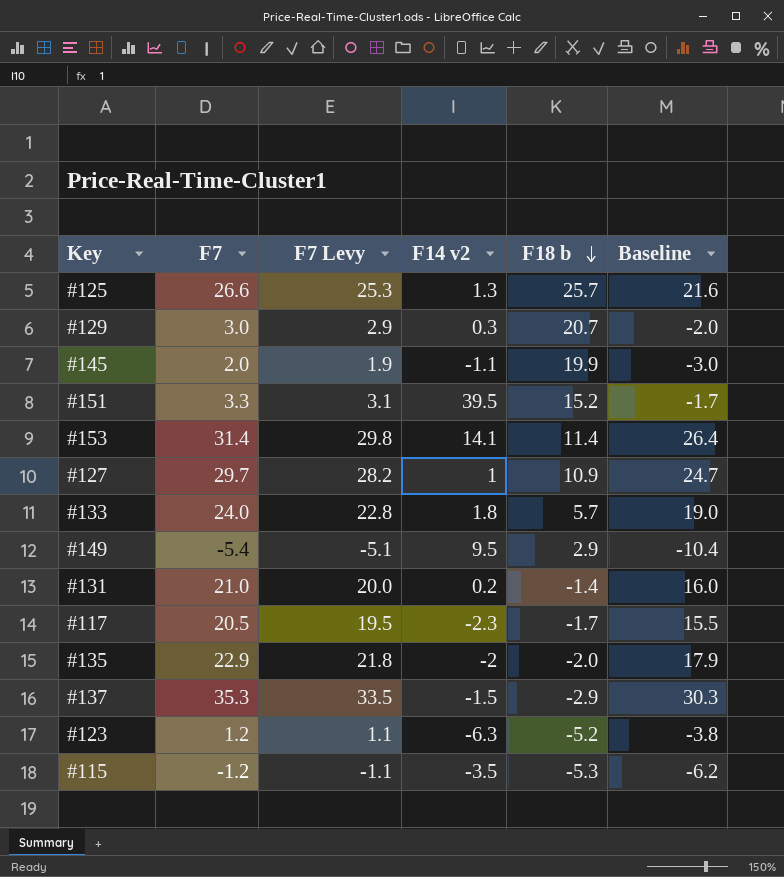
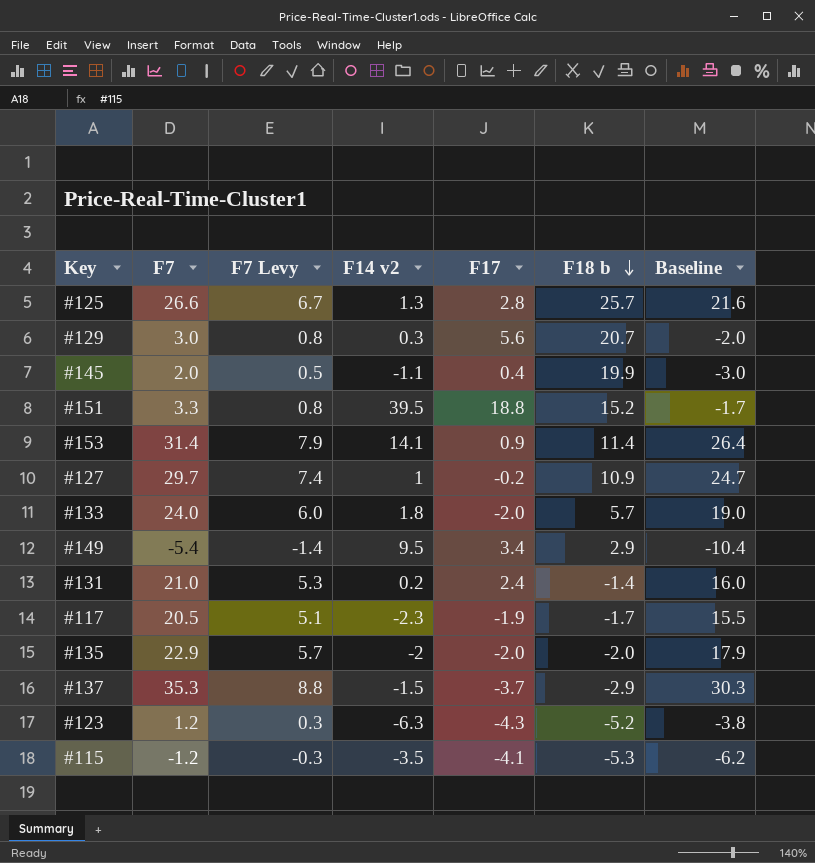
column F7 Levy | formula: [F7] * 0.95 -> [F7] * 0.25
column F17 | position: none -> 5

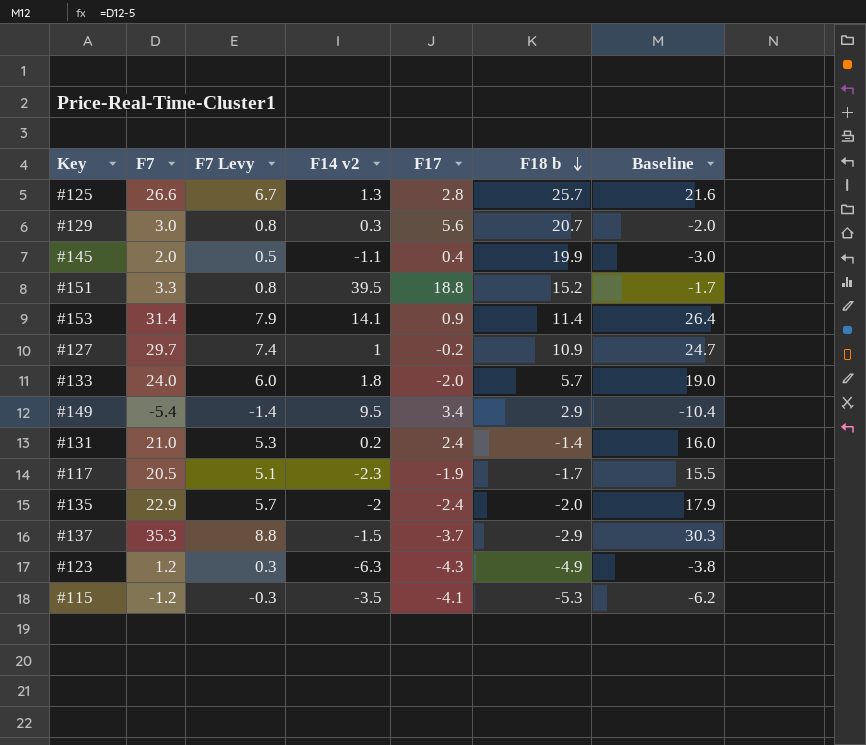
#135 | F17: -2.0 -> -2.4
#123 | F18 b: -5.2 -> -4.9

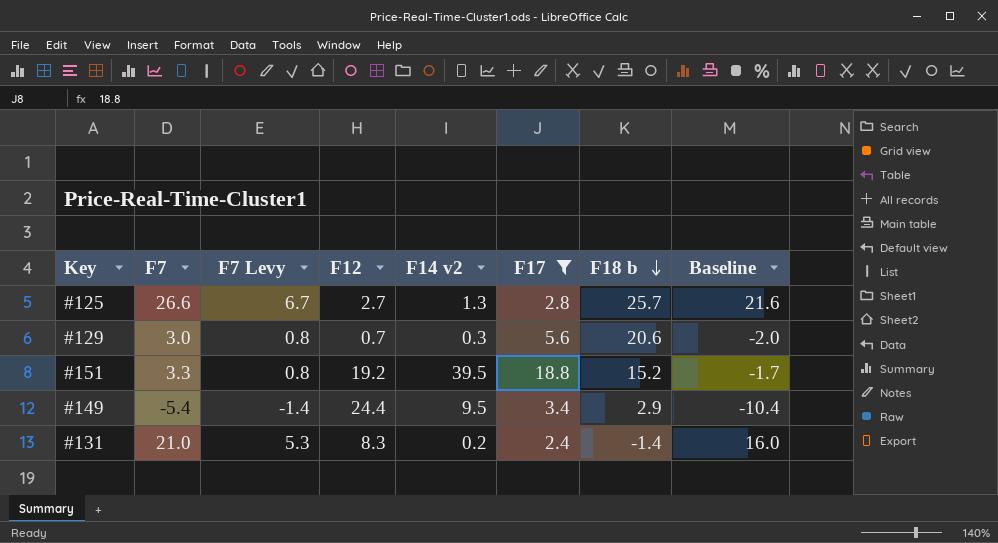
filter: none -> F17 >= 2.4
column F12 | position: none -> 4
#129 | F18 b: 20.7 -> 20.6

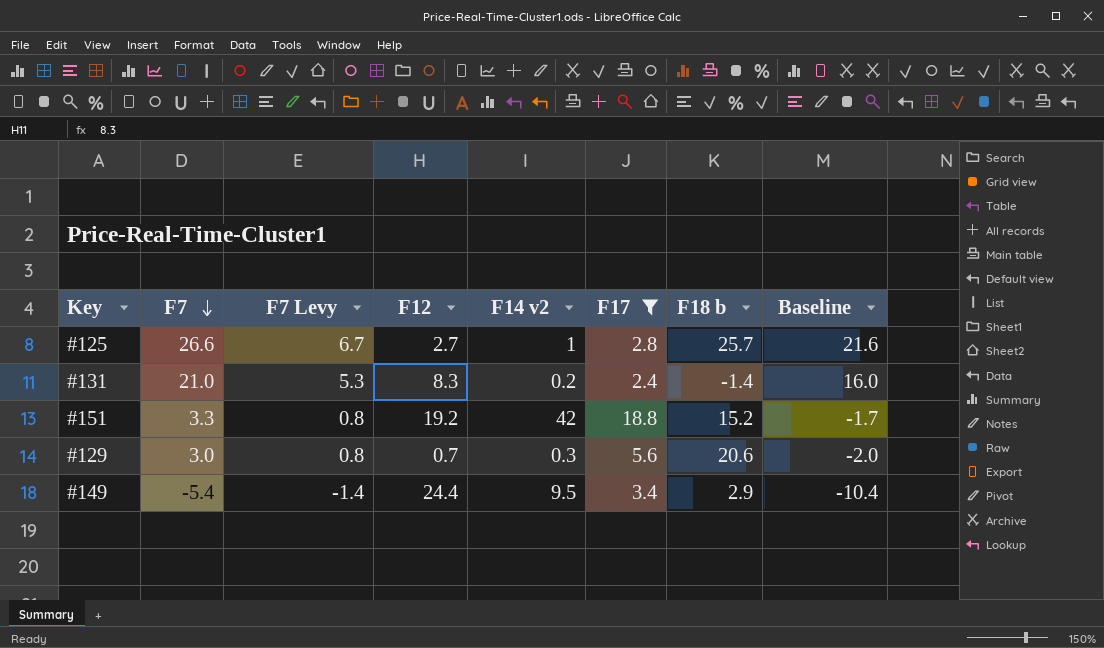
row order: F18 b descending -> F7 descending
#125 | F14 v2: 1.3 -> 1
#151 | F14 v2: 39.5 -> 42

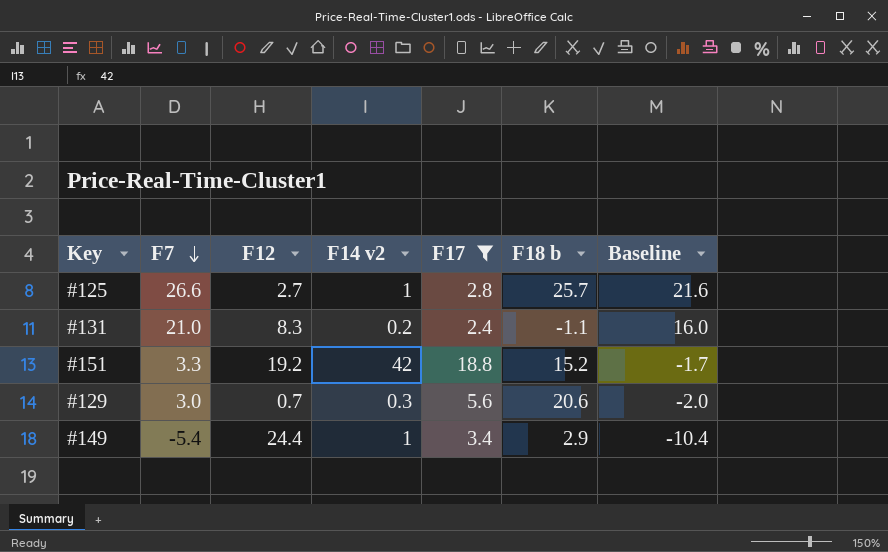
column F7 Levy | formula: [F7] * 0.25 -> none
#131 | F18 b: -1.4 -> -1.1
#149 | F14 v2: 9.5 -> 1

